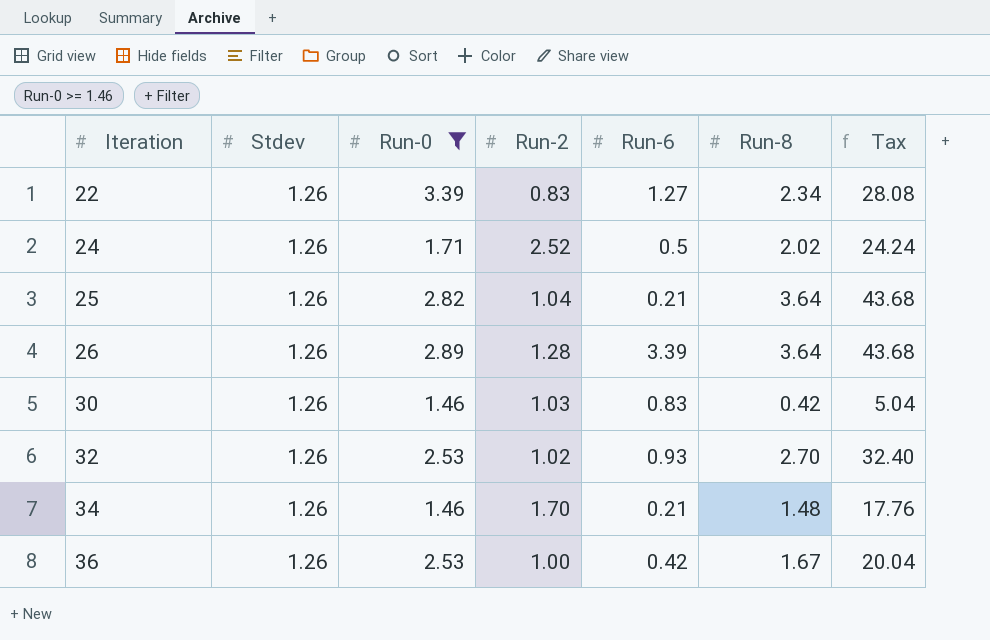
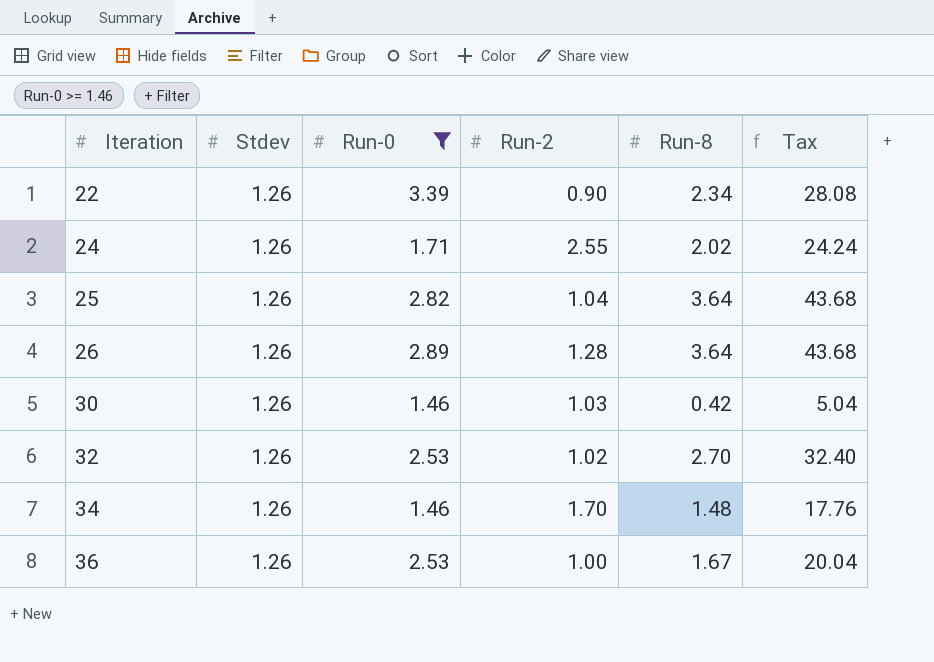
column Run-6 | position: 5 -> none
22 | Run-2: 0.83 -> 0.90
24 | Run-2: 2.52 -> 2.55

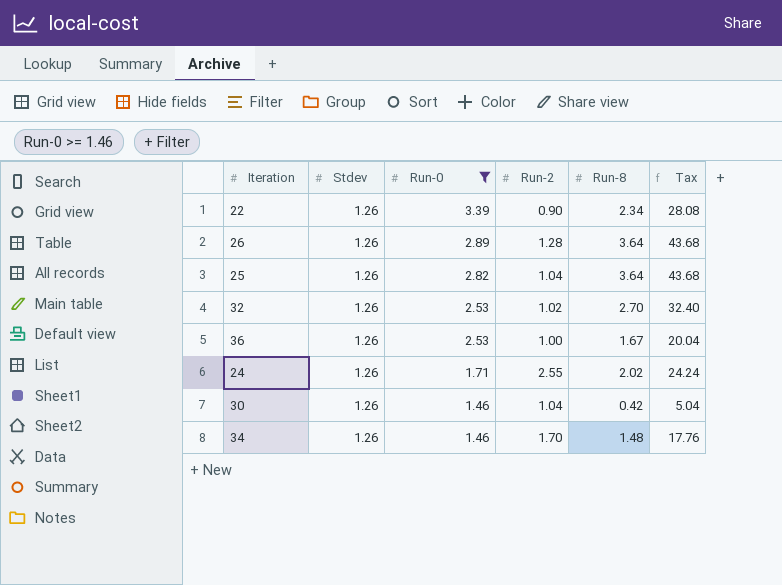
row order: Iteration ascending -> Run-0 descending
30 | Run-2: 1.03 -> 1.04

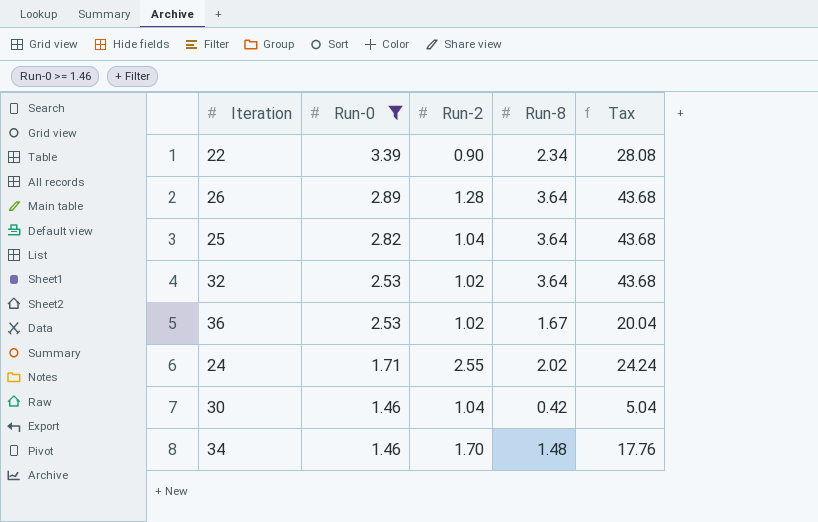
column Stdev | position: 2 -> none
32 | Run-8: 2.70 -> 3.64
32 | Tax: 32.40 -> 43.68
36 | Run-2: 1.00 -> 1.02

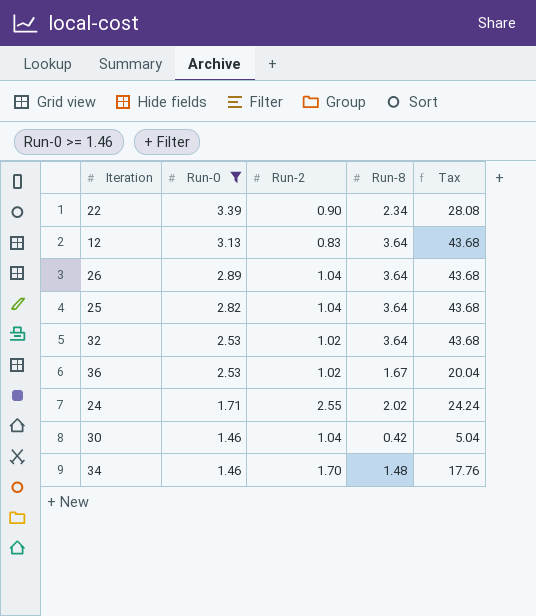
row 12: none -> 3.13 | 0.83 | 3.64 | 43.68
26 | Run-2: 1.28 -> 1.04

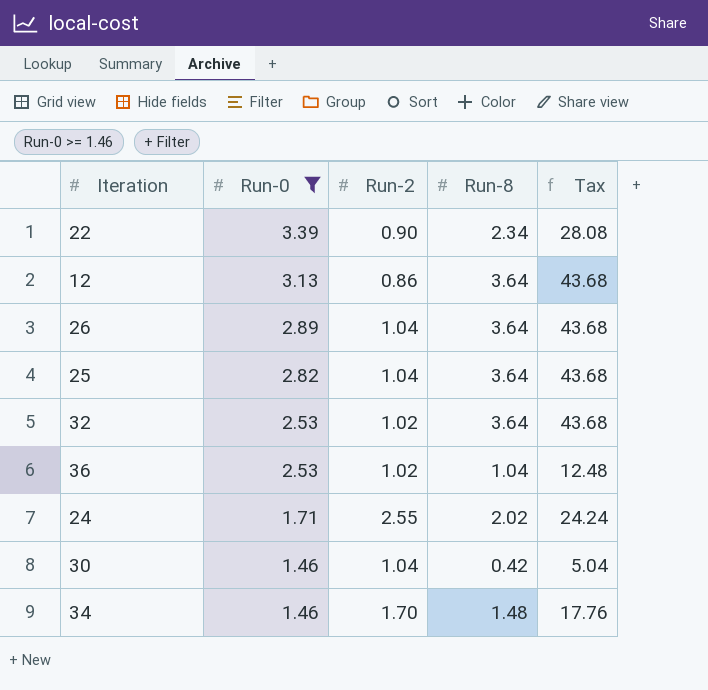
12 | Run-2: 0.83 -> 0.86
36 | Run-8: 1.67 -> 1.04
36 | Tax: 20.04 -> 12.48

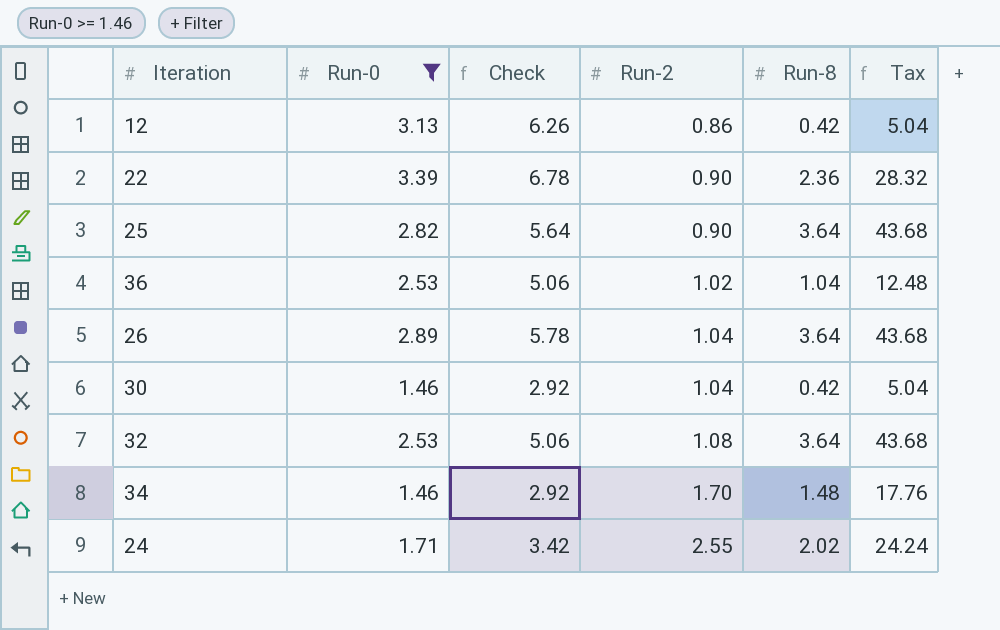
row order: Run-0 descending -> Run-2 ascending
column Check | formula: none -> [Run-0] * 2
12 | Run-8: 3.64 -> 0.42
12 | Tax: 43.68 -> 5.04
22 | Run-8: 2.34 -> 2.36
22 | Tax: 28.08 -> 28.32
25 | Run-2: 1.04 -> 0.90
32 | Run-2: 1.02 -> 1.08

